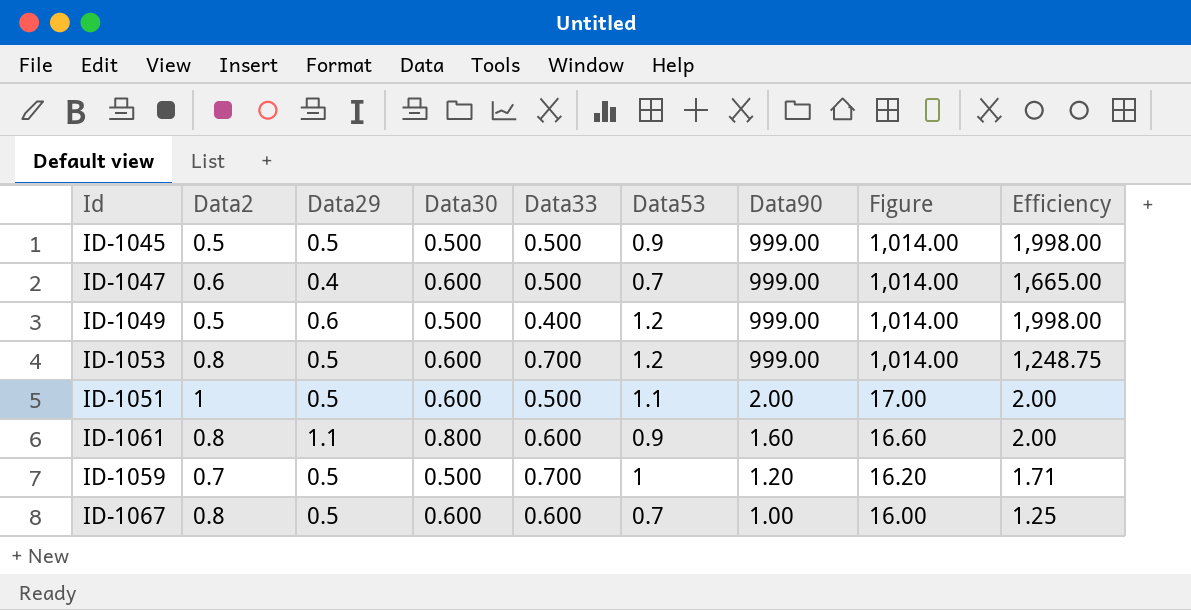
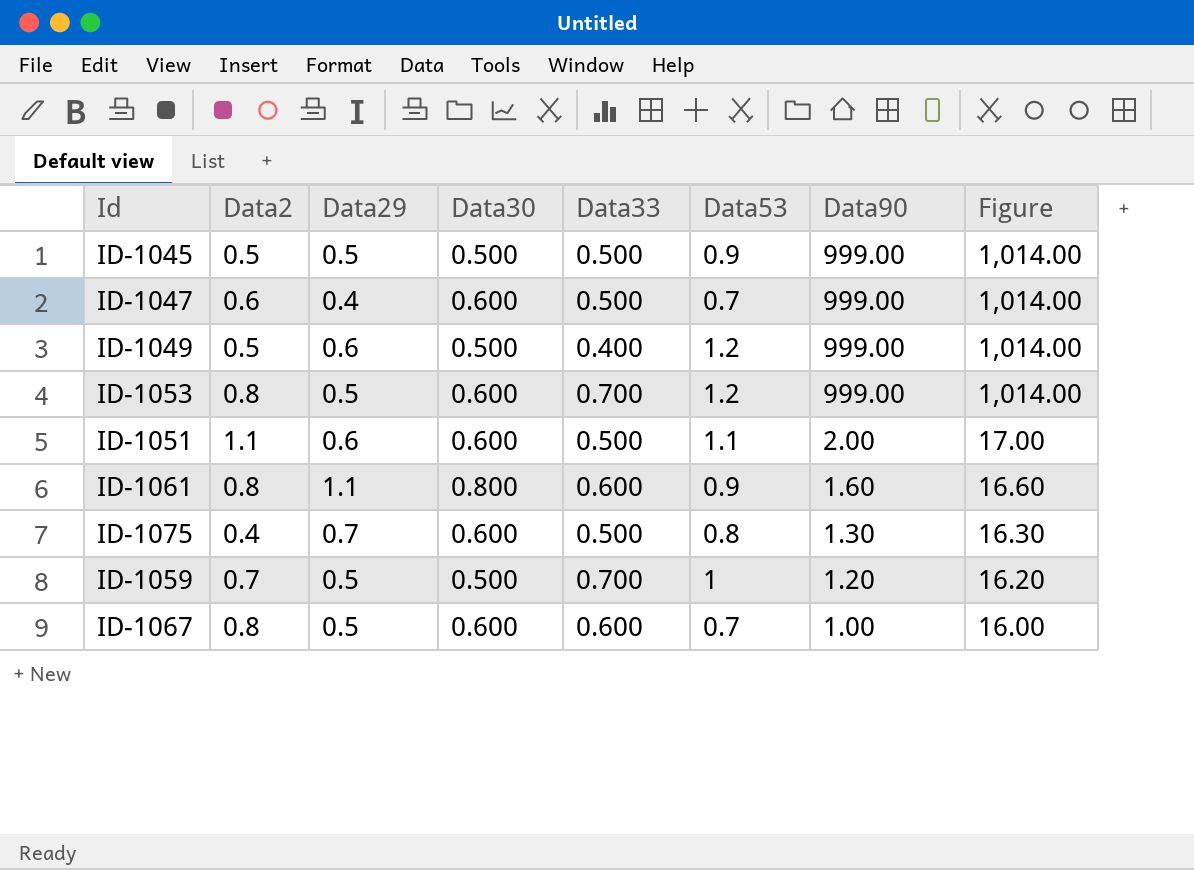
column Efficiency | formula: [Data90] / [Data2] -> none
ID-1051 | Data2: 1 -> 1.1
ID-1051 | Data29: 0.5 -> 0.6
row ID-1075: none -> 0.4 | 0.7 | 0.600 | 0.500 | 0.8 | 1.30 | 16.30

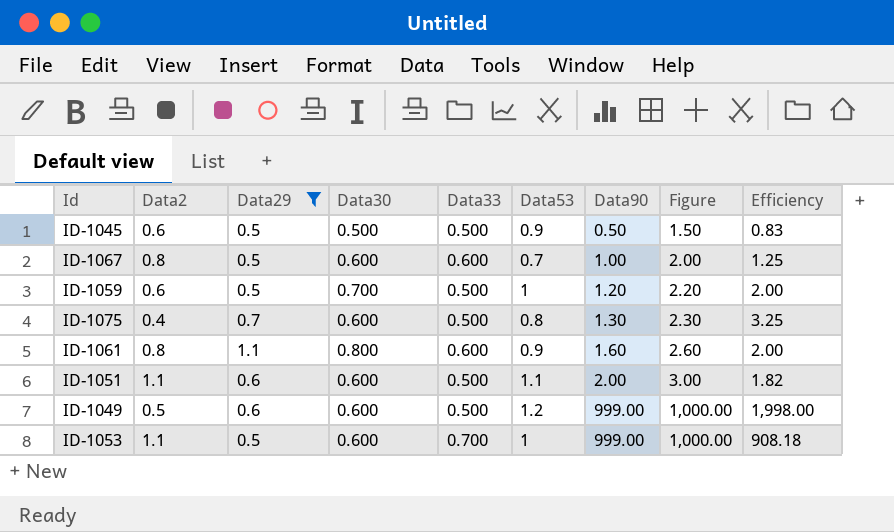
filter: none -> Data29 != 0.4
row order: Data90 descending -> Data90 ascending
column Figure | formula: [Data90] + 15 -> [Data90] + 1
column Efficiency | formula: none -> [Data90] / [Data2]
ID-1045 | Data2: 0.5 -> 0.6
ID-1045 | Data90: 999.00 -> 0.50
ID-1059 | Data2: 0.7 -> 0.6
ID-1059 | Data30: 0.500 -> 0.700
ID-1059 | Data33: 0.700 -> 0.500
ID-1049 | Data30: 0.500 -> 0.600
ID-1049 | Data33: 0.400 -> 0.500
ID-1053 | Data2: 0.8 -> 1.1
ID-1053 | Data53: 1.2 -> 1

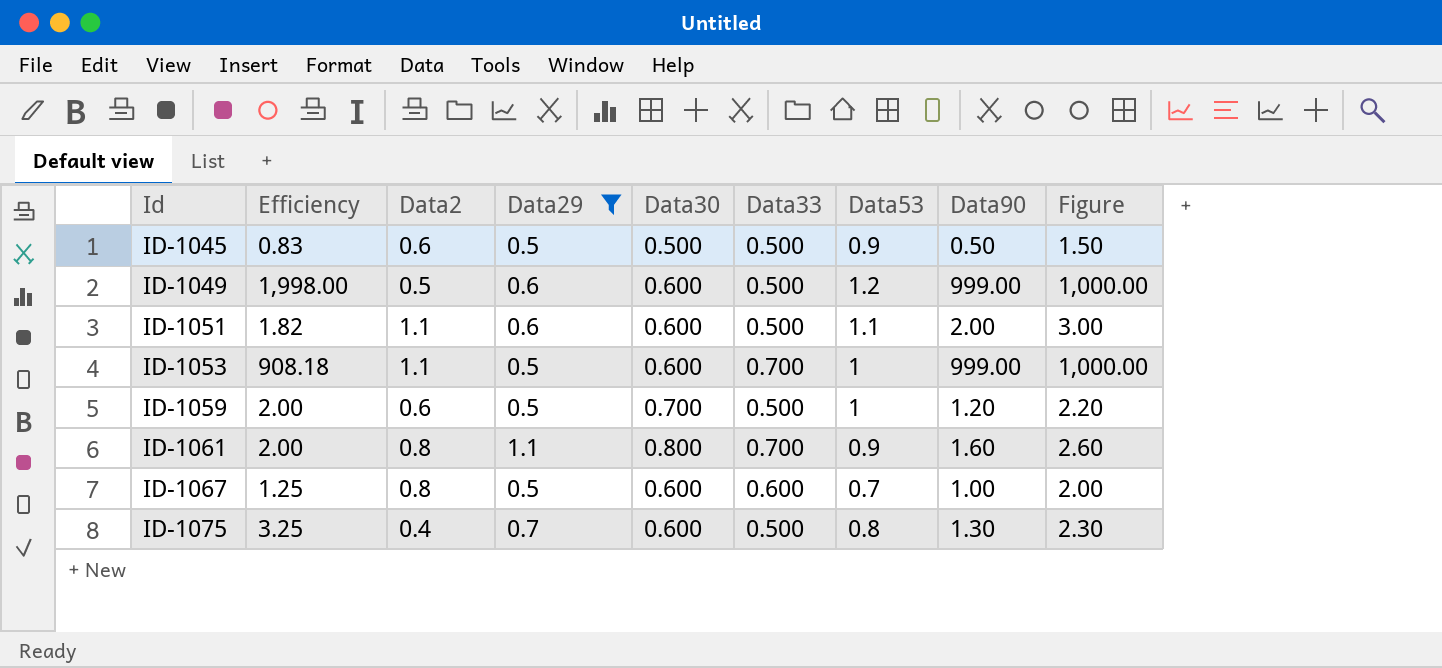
row order: Data90 ascending -> Id ascending
column Efficiency | position: 9 -> 2
ID-1061 | Data33: 0.600 -> 0.700

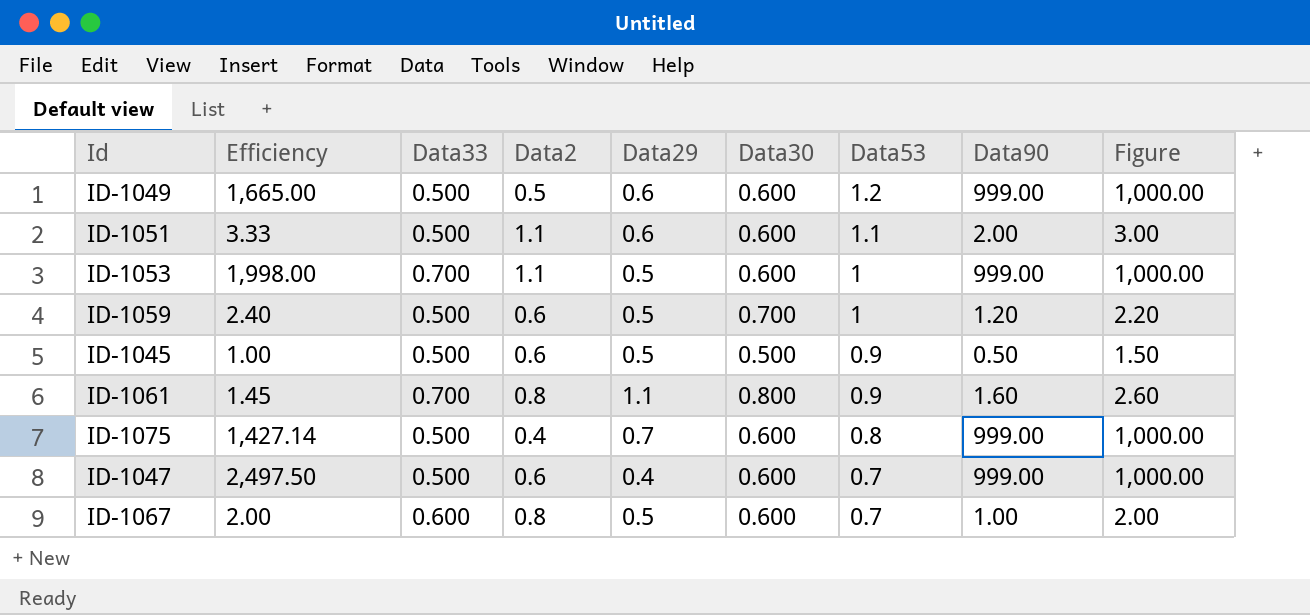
filter: Data29 != 0.4 -> none
row order: Id ascending -> Data53 descending
column Efficiency | formula: [Data90] / [Data2] -> [Data90] / [Data29]
column Data33 | position: 6 -> 3
ID-1075 | Data90: 1.30 -> 999.00
ID-1075 | Figure: 2.30 -> 1,000.00

